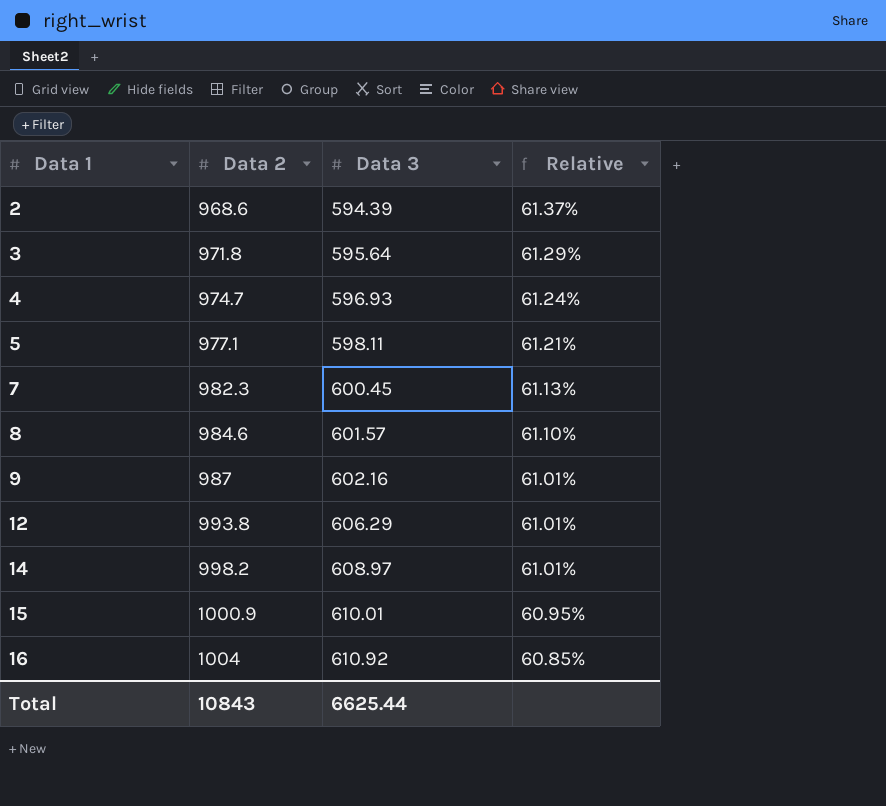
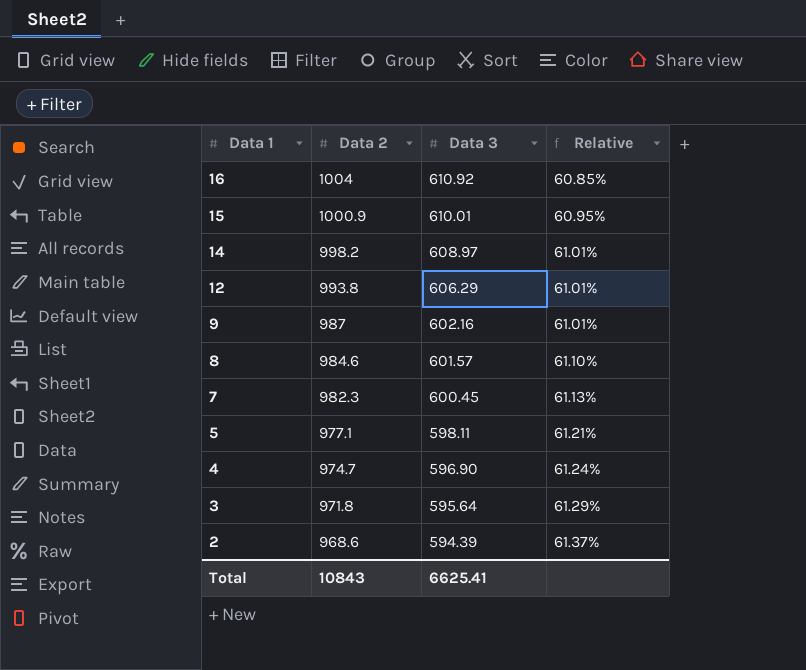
row order: Data 1 ascending -> Data 1 descending
4 | Data 3: 596.93 -> 596.90
Total | Data 3: 6625.44 -> 6625.41

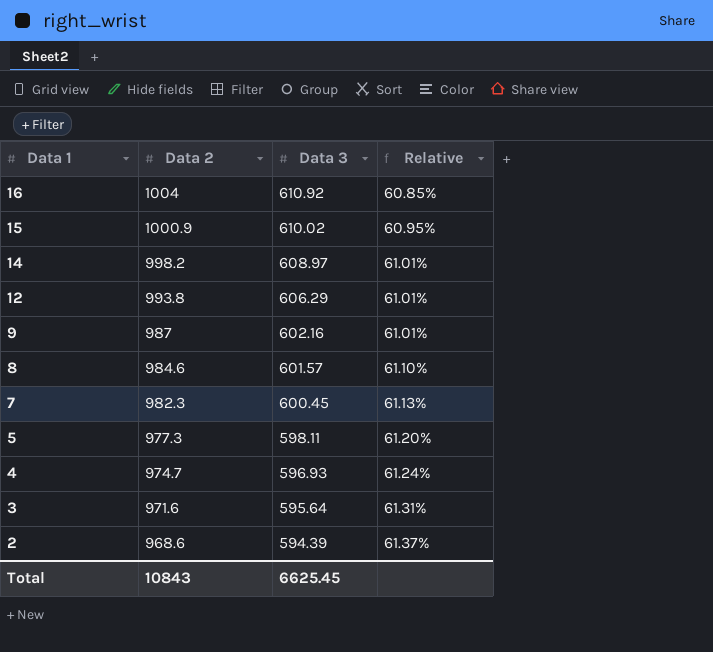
15 | Data 3: 610.01 -> 610.02
5 | Data 2: 977.1 -> 977.3
5 | Relative: 61.21% -> 61.20%
4 | Data 3: 596.90 -> 596.93
3 | Data 2: 971.8 -> 971.6
3 | Relative: 61.29% -> 61.31%
Total | Data 3: 6625.41 -> 6625.45

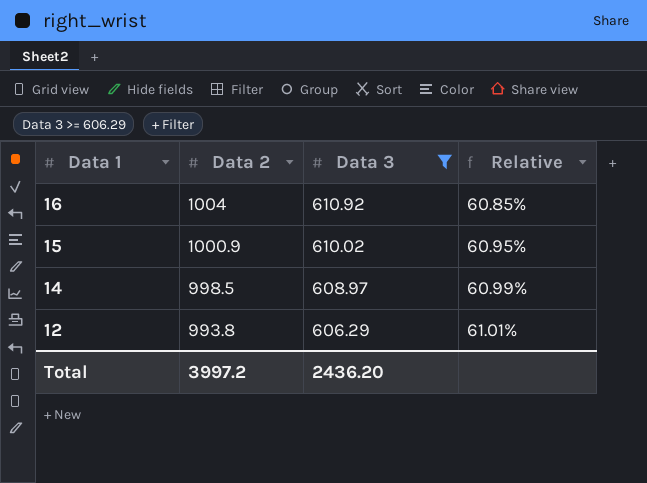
filter: none -> Data 3 >= 606.29
14 | Data 2: 998.2 -> 998.5
14 | Relative: 61.01% -> 60.99%
Total | Data 2: 10843 -> 3997.2
Total | Data 3: 6625.45 -> 2436.20

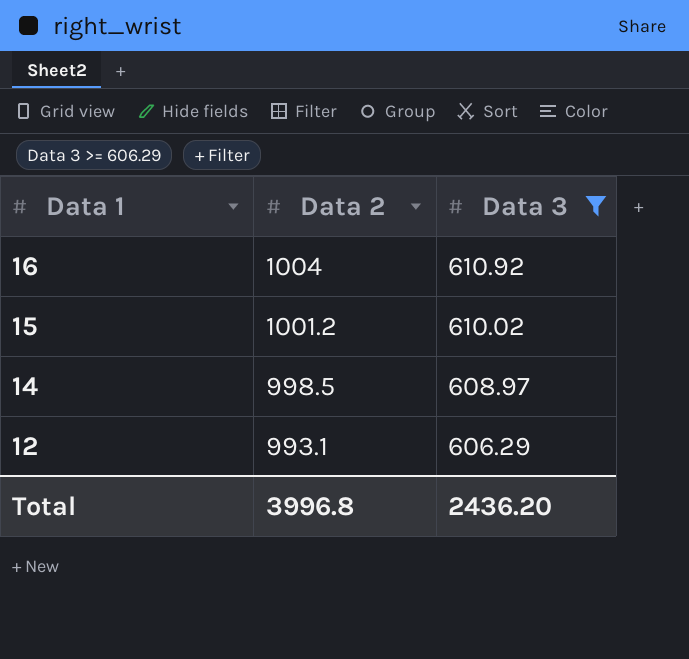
column Relative | formula: [Data 3] / [Data 2] -> none
15 | Data 2: 1000.9 -> 1001.2
12 | Data 2: 993.8 -> 993.1
Total | Data 2: 3997.2 -> 3996.8

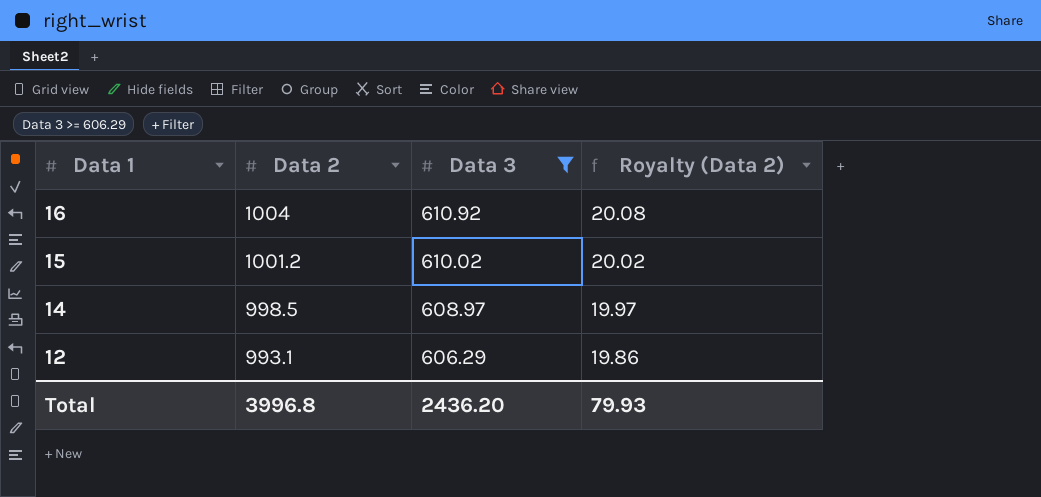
column Royalty (Data 2) | formula: none -> [Data 2] * 0.02

